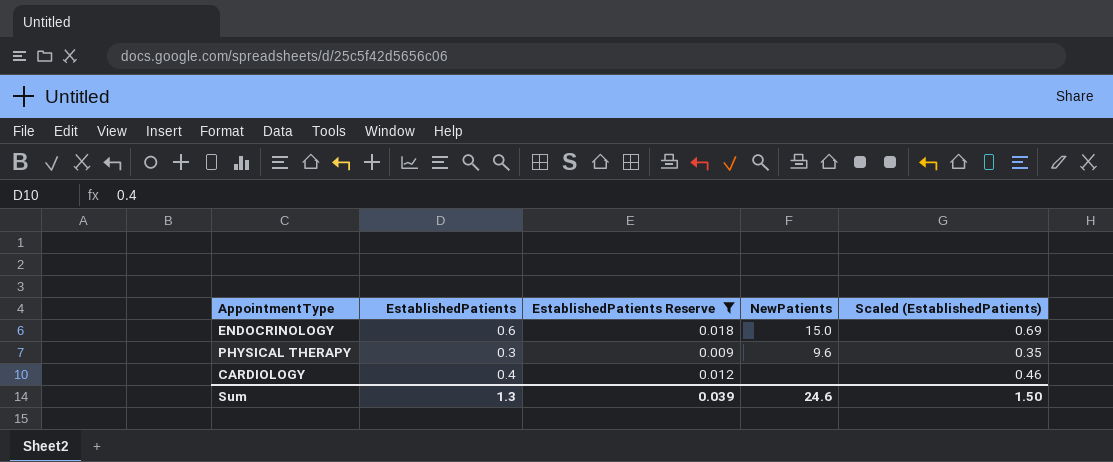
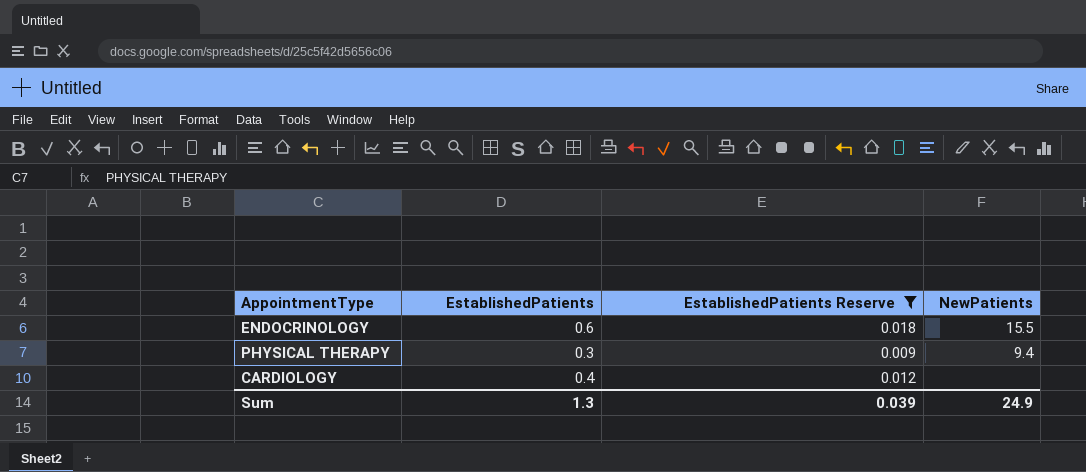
column Scaled (EstablishedPatients) | formula: [EstablishedPatients] * 1.15 -> none
ENDOCRINOLOGY | NewPatients: 15.0 -> 15.5
PHYSICAL THERAPY | NewPatients: 9.6 -> 9.4
Sum | NewPatients: 24.6 -> 24.9

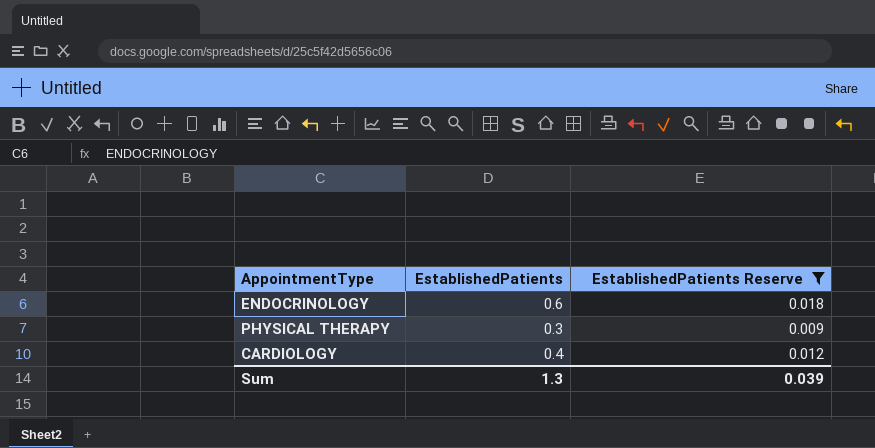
column NewPatients | position: 4 -> none

